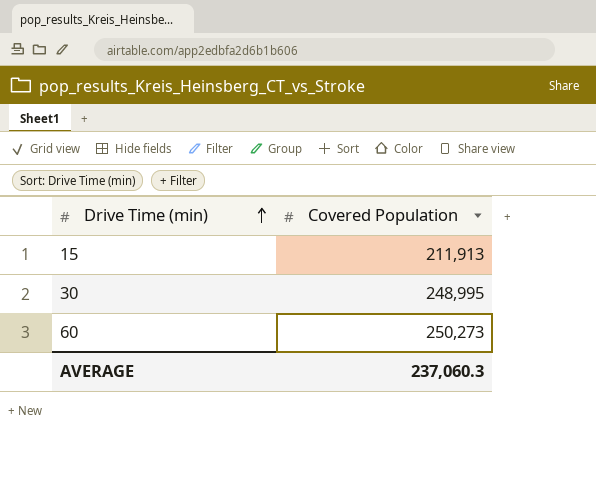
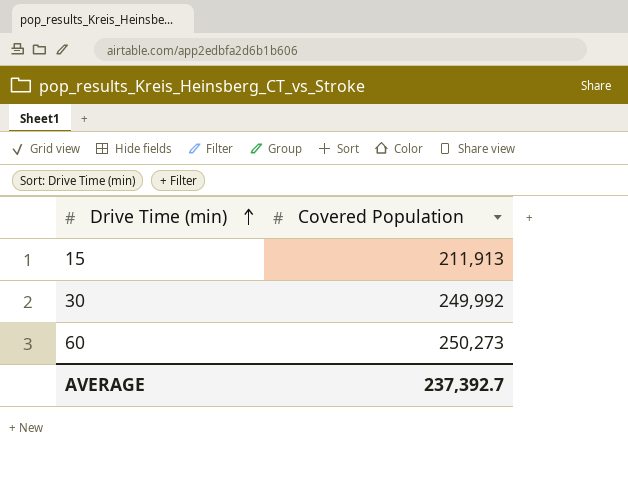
30 | Covered Population: 248,995 -> 249,992
AVERAGE | Covered Population: 237,060.3 -> 237,392.7

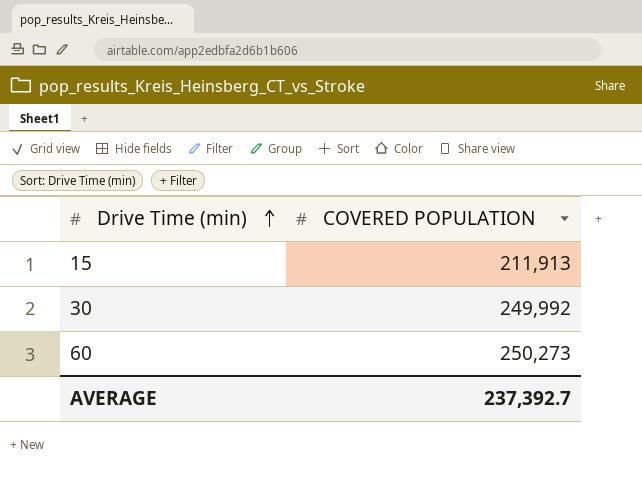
column name: Covered Population -> COVERED POPULATION

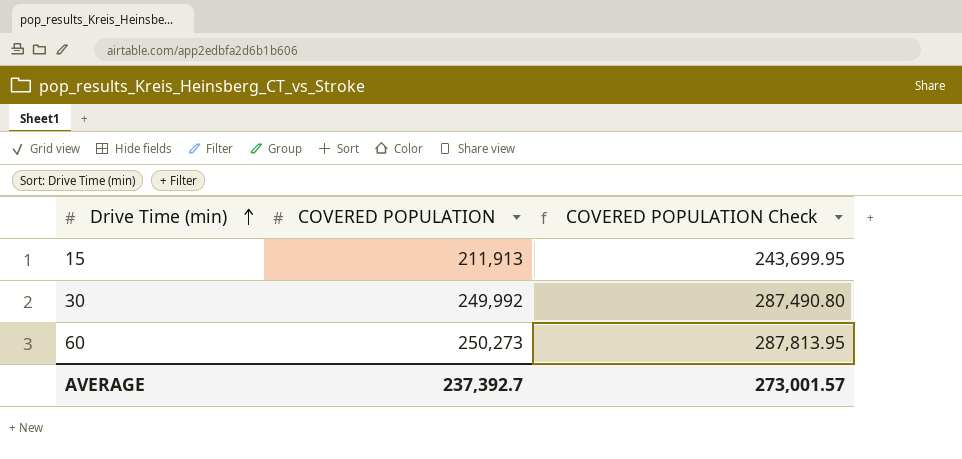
column COVERED POPULATION Check | formula: none -> [COVERED POPULATION] * 1.15

